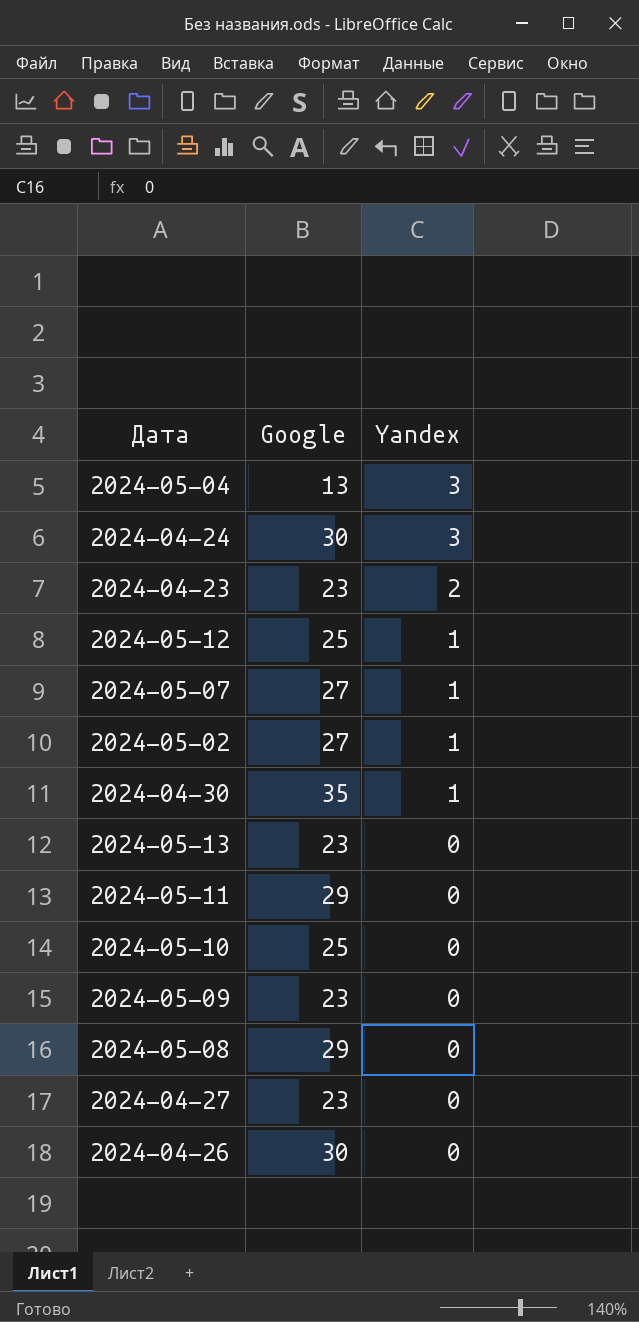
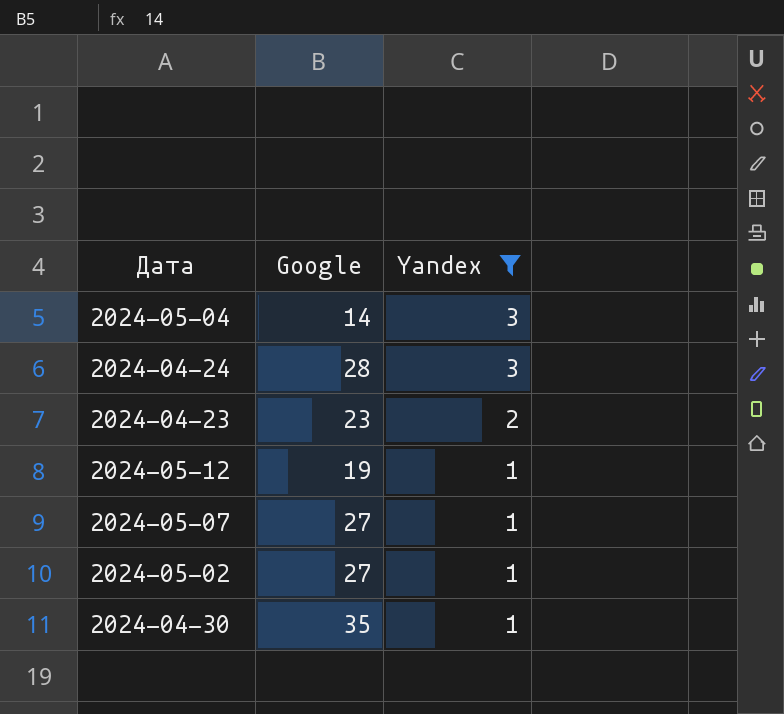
filter: none -> Yandex != 0
2024-05-04 | Google: 13 -> 14
2024-04-24 | Google: 30 -> 28
2024-05-12 | Google: 25 -> 19

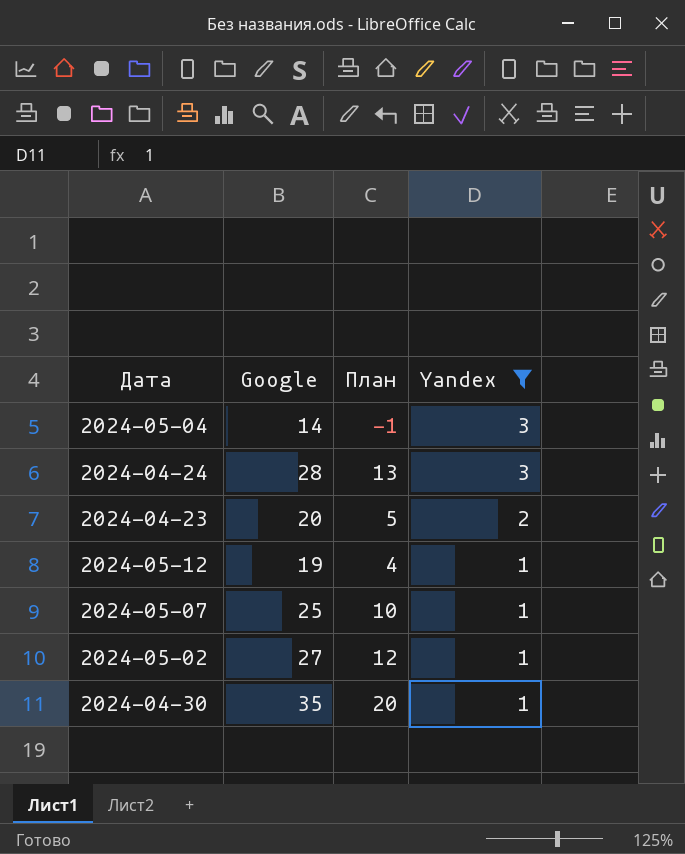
column План | formula: none -> [Google] - 15
2024-04-23 | Google: 23 -> 20
2024-05-07 | Google: 27 -> 25

